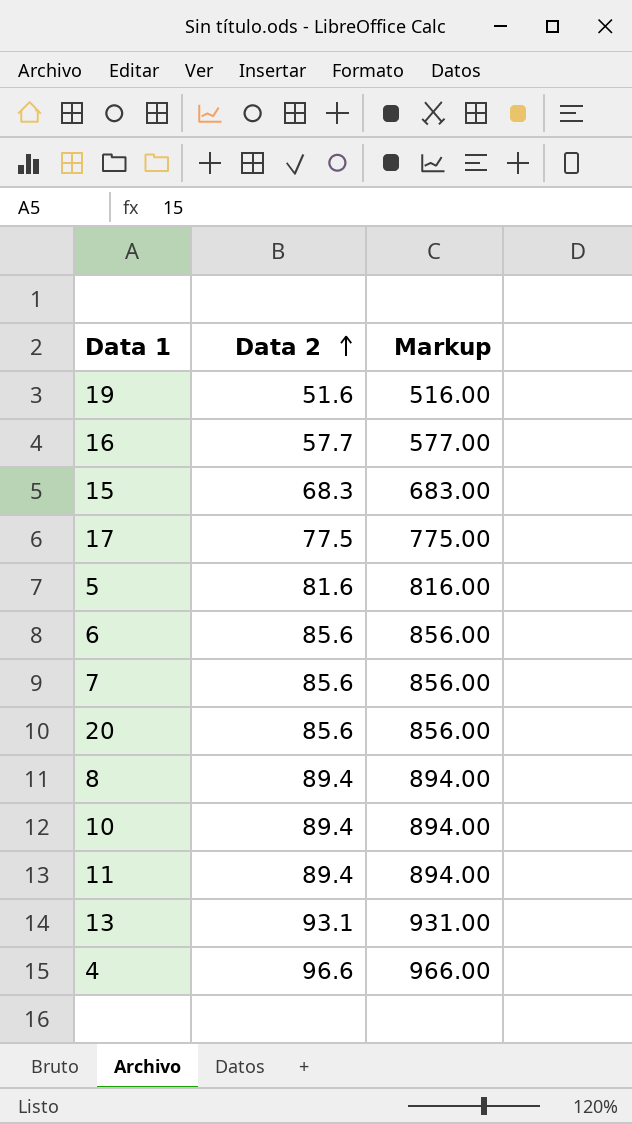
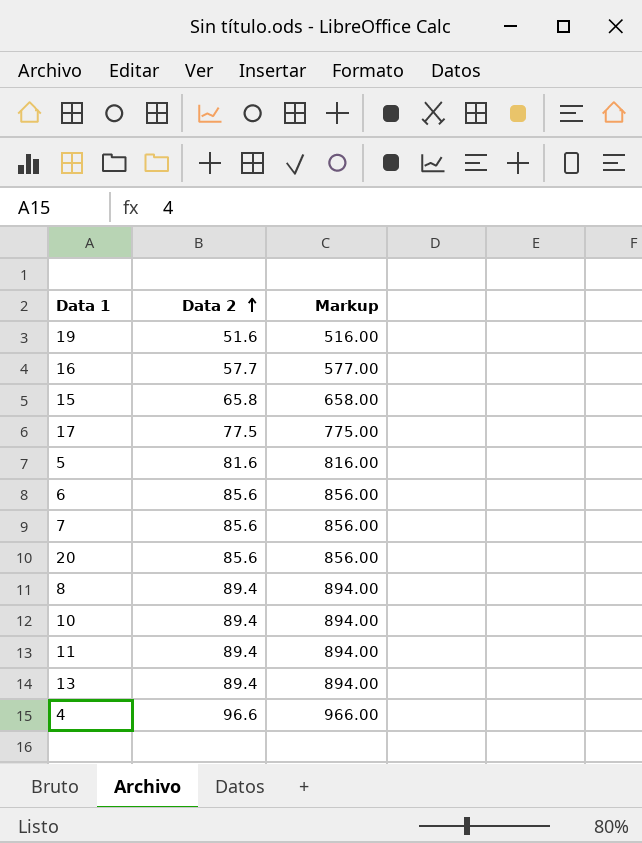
15 | Data 2: 68.3 -> 65.8
15 | Markup: 683.00 -> 658.00
13 | Data 2: 93.1 -> 89.4
13 | Markup: 931.00 -> 894.00

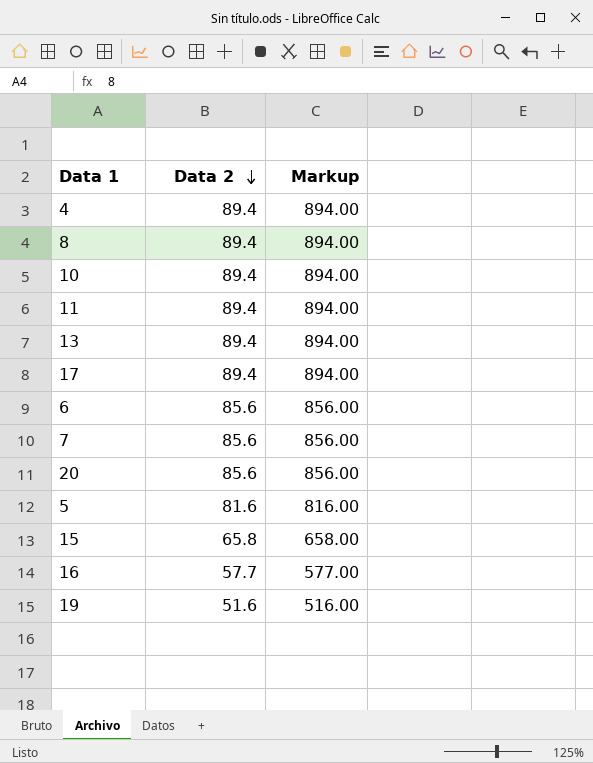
row order: Data 2 ascending -> Data 2 descending
4 | Data 2: 96.6 -> 89.4
4 | Markup: 966.00 -> 894.00
17 | Data 2: 77.5 -> 89.4
17 | Markup: 775.00 -> 894.00

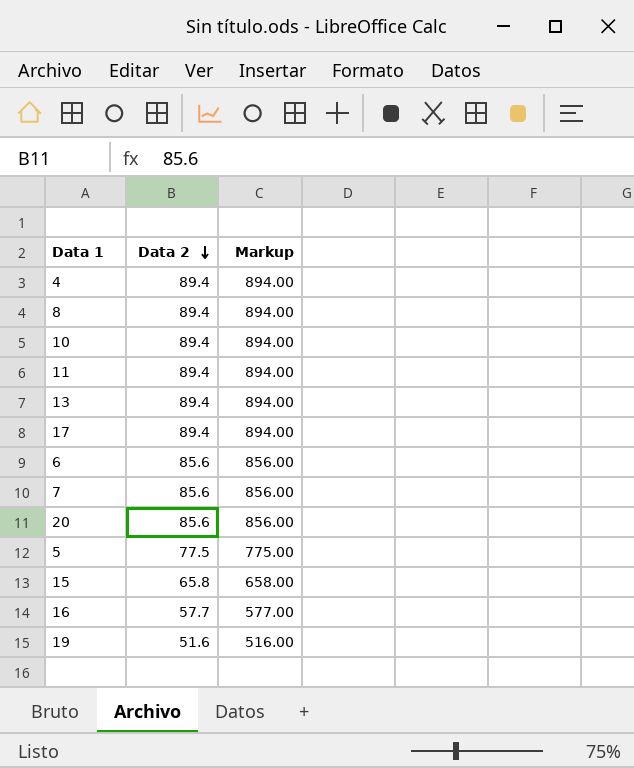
5 | Data 2: 81.6 -> 77.5
5 | Markup: 816.00 -> 775.00

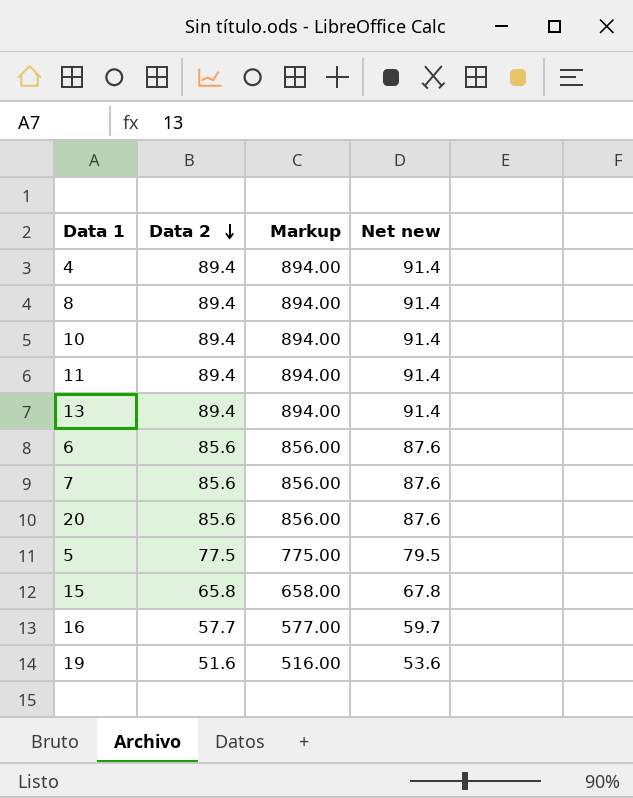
column Net new | formula: none -> [Data 2] + 2
row 17: 89.4 | 894.00 -> none

